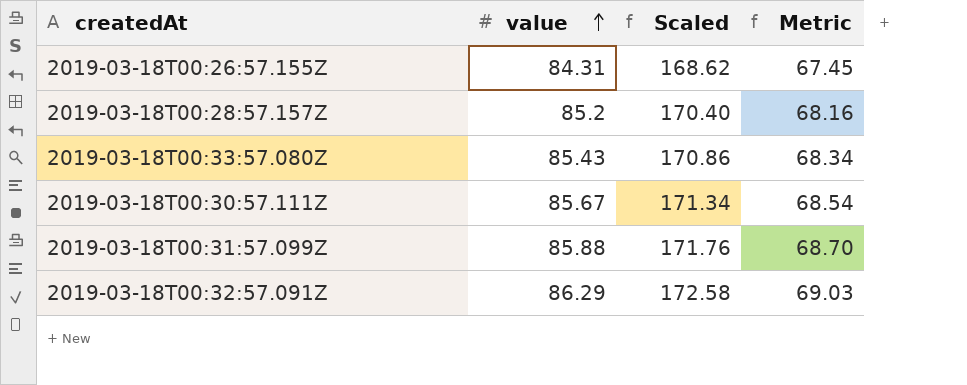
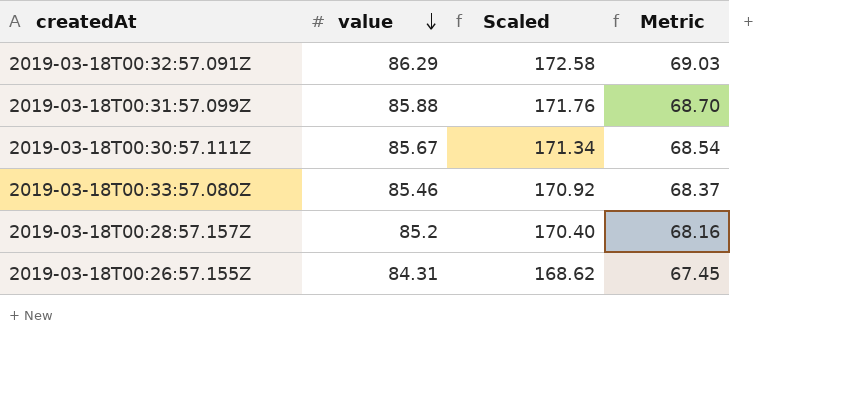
row order: value ascending -> value descending
2019-03-18T00:33:57.080Z | value: 85.43 -> 85.46
2019-03-18T00:33:57.080Z | Scaled: 170.86 -> 170.92
2019-03-18T00:33:57.080Z | Metric: 68.34 -> 68.37

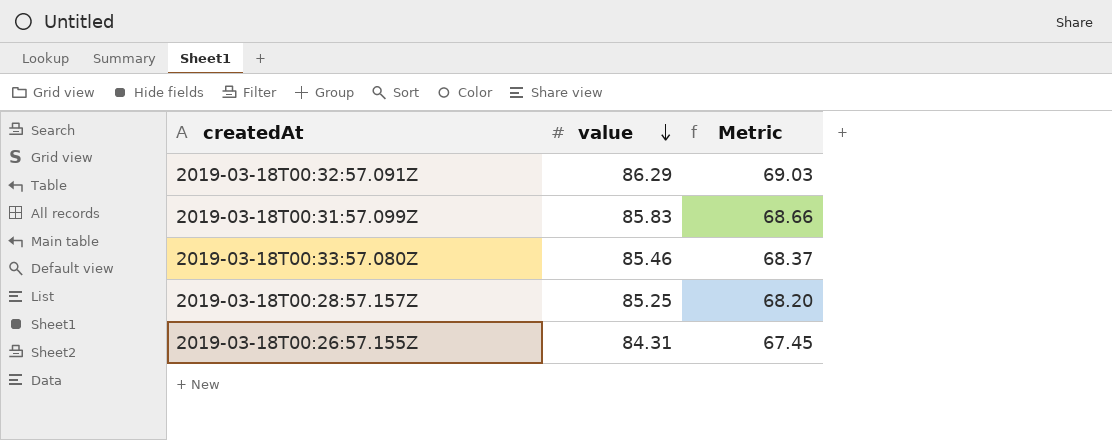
column Scaled | formula: [value] * 2 -> none
row 2019-03-18T00:30:57.111Z: 85.67 | 171.34 | 68.54 -> none
2019-03-18T00:31:57.099Z | value: 85.88 -> 85.83
2019-03-18T00:31:57.099Z | Metric: 68.70 -> 68.66
2019-03-18T00:28:57.157Z | value: 85.2 -> 85.25
2019-03-18T00:28:57.157Z | Metric: 68.16 -> 68.20

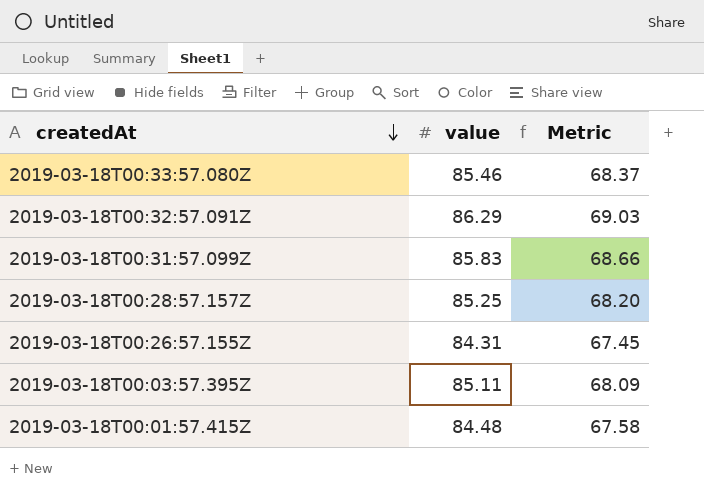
row order: value descending -> createdAt descending
row 2019-03-18T00:03:57.395Z: none -> 85.11 | 68.09
row 2019-03-18T00:01:57.415Z: none -> 84.48 | 67.58

